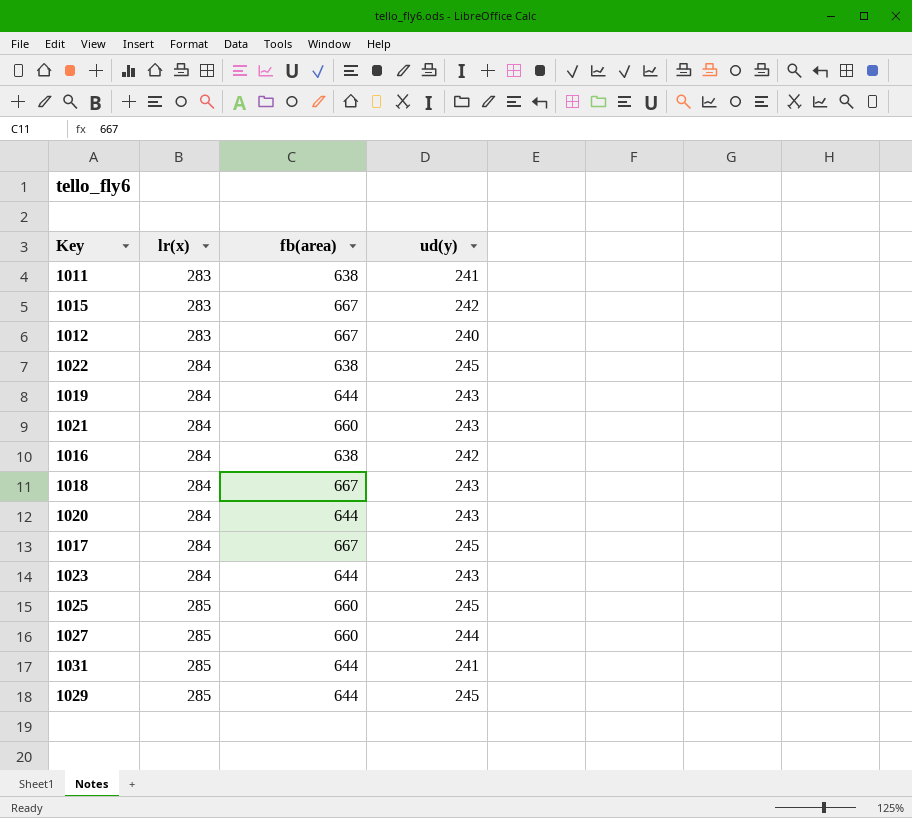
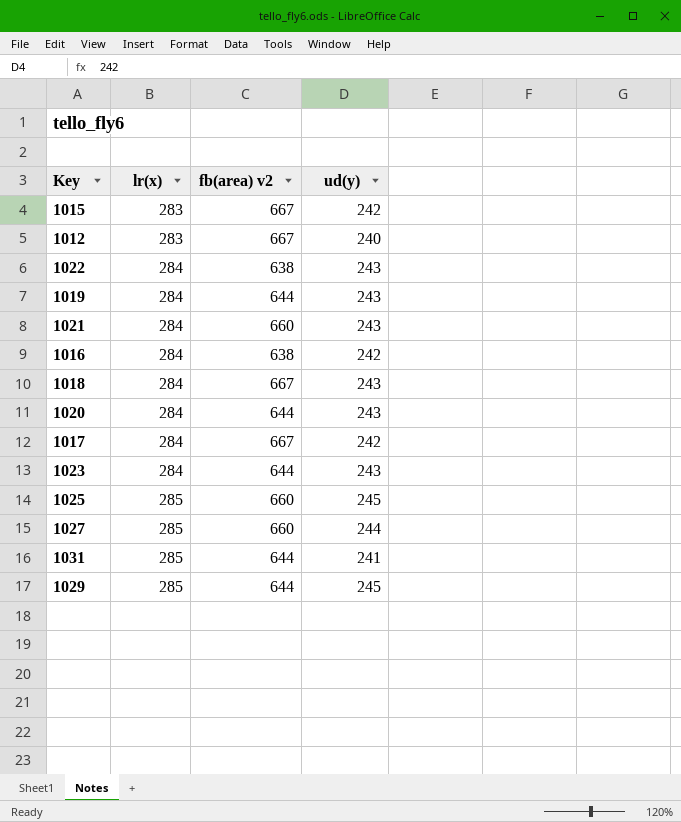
column name: fb(area) -> fb(area) v2
row 1011: 283 | 638 | 241 -> none
1022 | ud(y): 245 -> 243
1017 | ud(y): 245 -> 242

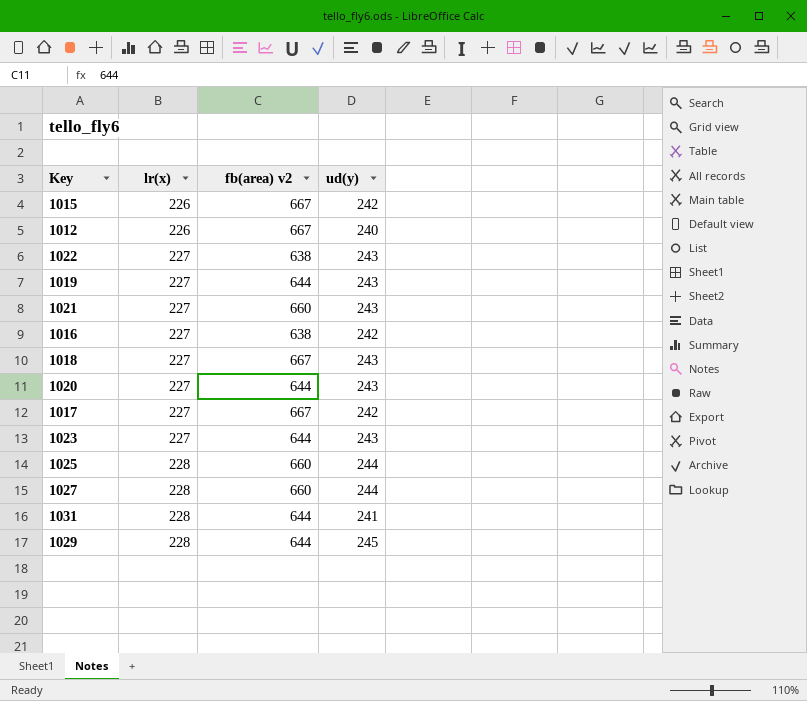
1015 | lr(x): 283 -> 226
1012 | lr(x): 283 -> 226
1022 | lr(x): 284 -> 227
1019 | lr(x): 284 -> 227
1021 | lr(x): 284 -> 227
1016 | lr(x): 284 -> 227
1018 | lr(x): 284 -> 227
1020 | lr(x): 284 -> 227
1017 | lr(x): 284 -> 227
1023 | lr(x): 284 -> 227
1025 | lr(x): 285 -> 228
1025 | ud(y): 245 -> 244
1027 | lr(x): 285 -> 228
1031 | lr(x): 285 -> 228
1029 | lr(x): 285 -> 228

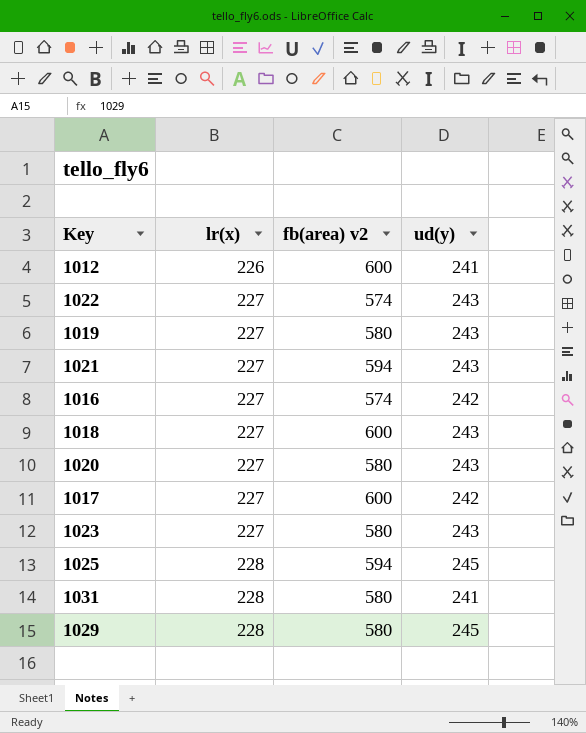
row 1015: 226 | 667 | 242 -> none
row 1027: 228 | 660 | 244 -> none
1012 | fb(area) v2: 667 -> 600
1012 | ud(y): 240 -> 241
1022 | fb(area) v2: 638 -> 574
1019 | fb(area) v2: 644 -> 580
1021 | fb(area) v2: 660 -> 594
1016 | fb(area) v2: 638 -> 574
1018 | fb(area) v2: 667 -> 600
1020 | fb(area) v2: 644 -> 580
1017 | fb(area) v2: 667 -> 600
1023 | fb(area) v2: 644 -> 580
1025 | fb(area) v2: 660 -> 594
1025 | ud(y): 244 -> 245
1031 | fb(area) v2: 644 -> 580
1029 | fb(area) v2: 644 -> 580

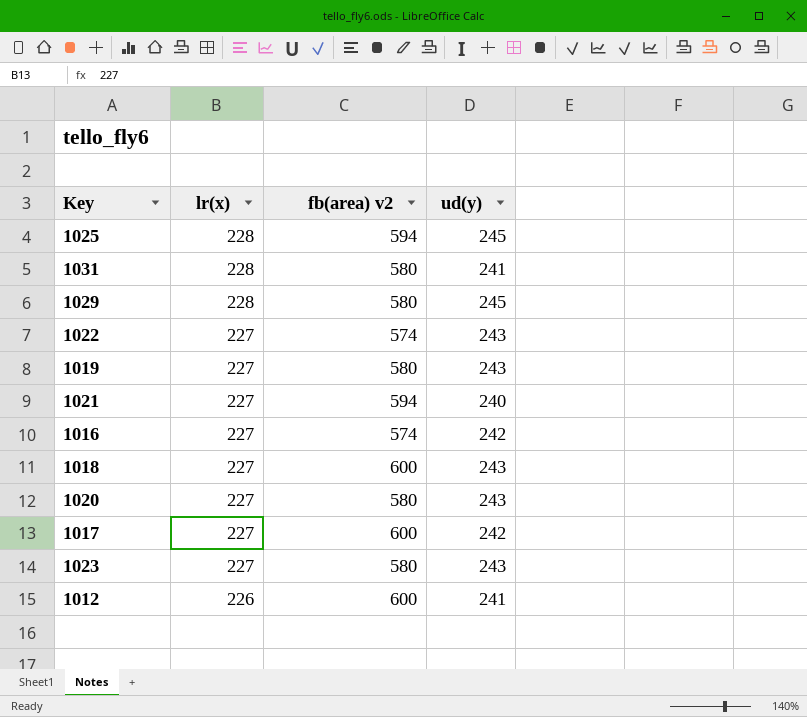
row order: lr(x) ascending -> lr(x) descending
1021 | ud(y): 243 -> 240

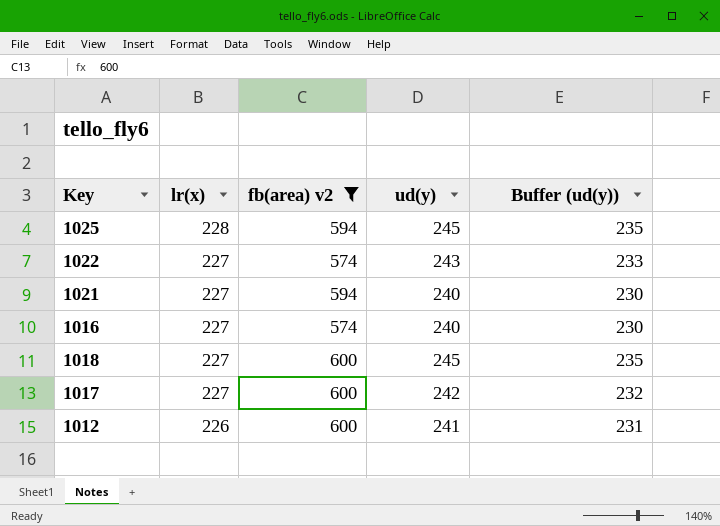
filter: none -> fb(area) v2 != 580
column Buffer (ud(y)) | formula: none -> [ud(y)] - 10
1016 | ud(y): 242 -> 240
1018 | ud(y): 243 -> 245

